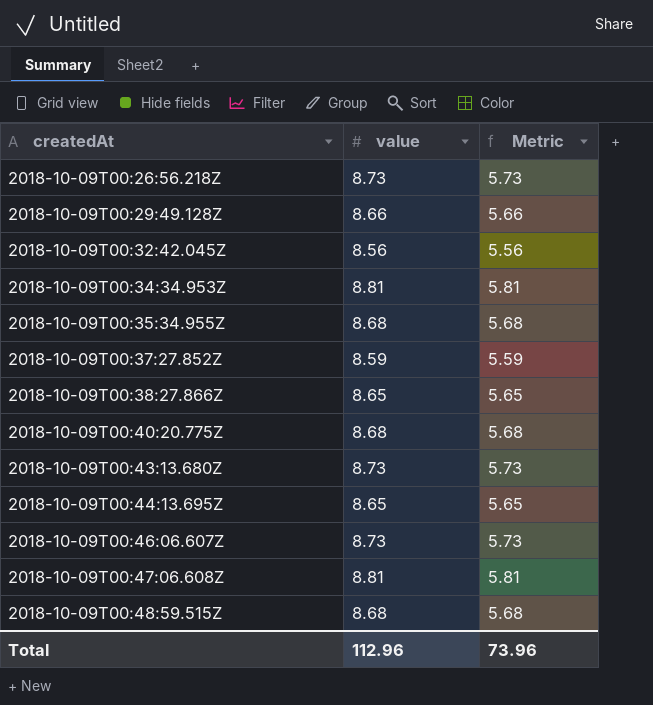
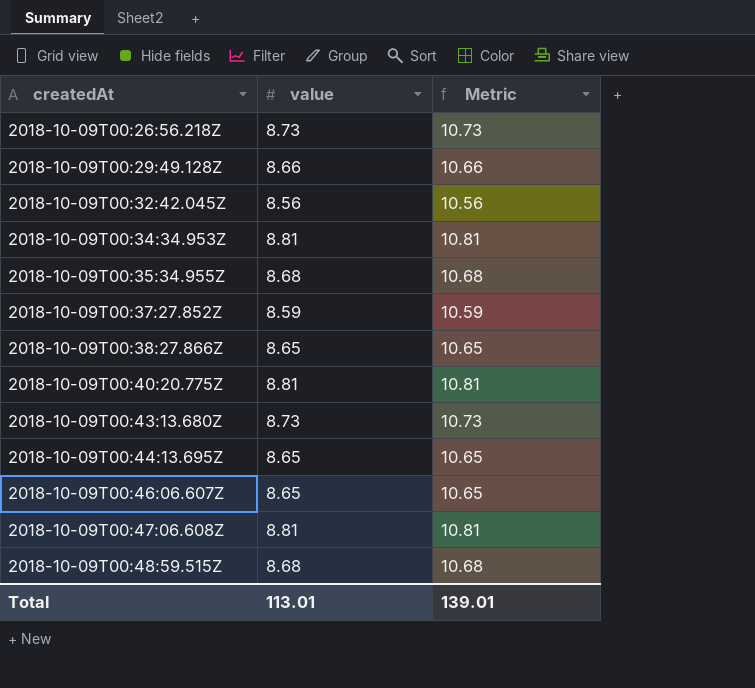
column Metric | formula: [value] - 3 -> [value] + 2
2018-10-09T00:40:20.775Z | value: 8.68 -> 8.81
2018-10-09T00:46:06.607Z | value: 8.73 -> 8.65
Total | value: 112.96 -> 113.01
Total | Metric: 73.96 -> 139.01

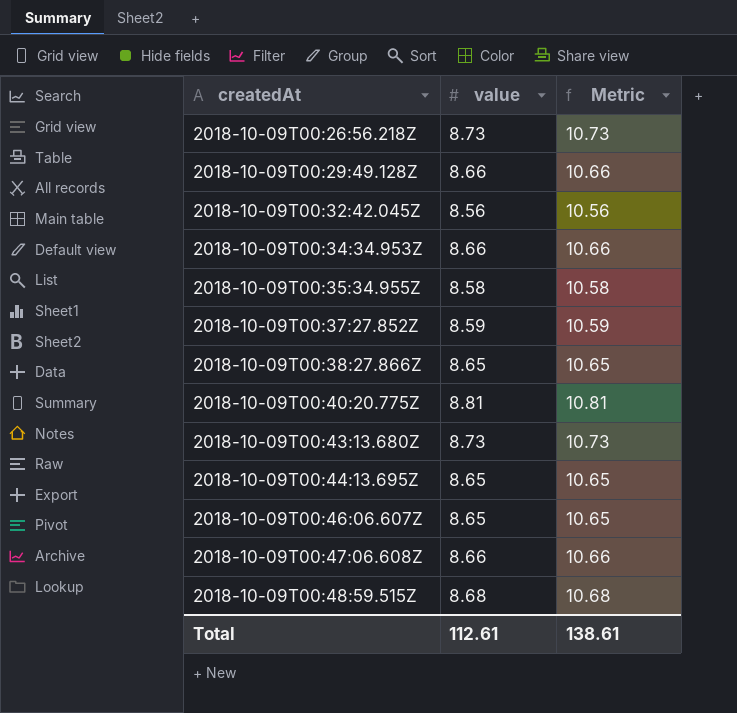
2018-10-09T00:34:34.953Z | value: 8.81 -> 8.66
2018-10-09T00:34:34.953Z | Metric: 10.81 -> 10.66
2018-10-09T00:35:34.955Z | value: 8.68 -> 8.58
2018-10-09T00:35:34.955Z | Metric: 10.68 -> 10.58
2018-10-09T00:47:06.608Z | value: 8.81 -> 8.66
2018-10-09T00:47:06.608Z | Metric: 10.81 -> 10.66
Total | value: 113.01 -> 112.61
Total | Metric: 139.01 -> 138.61

